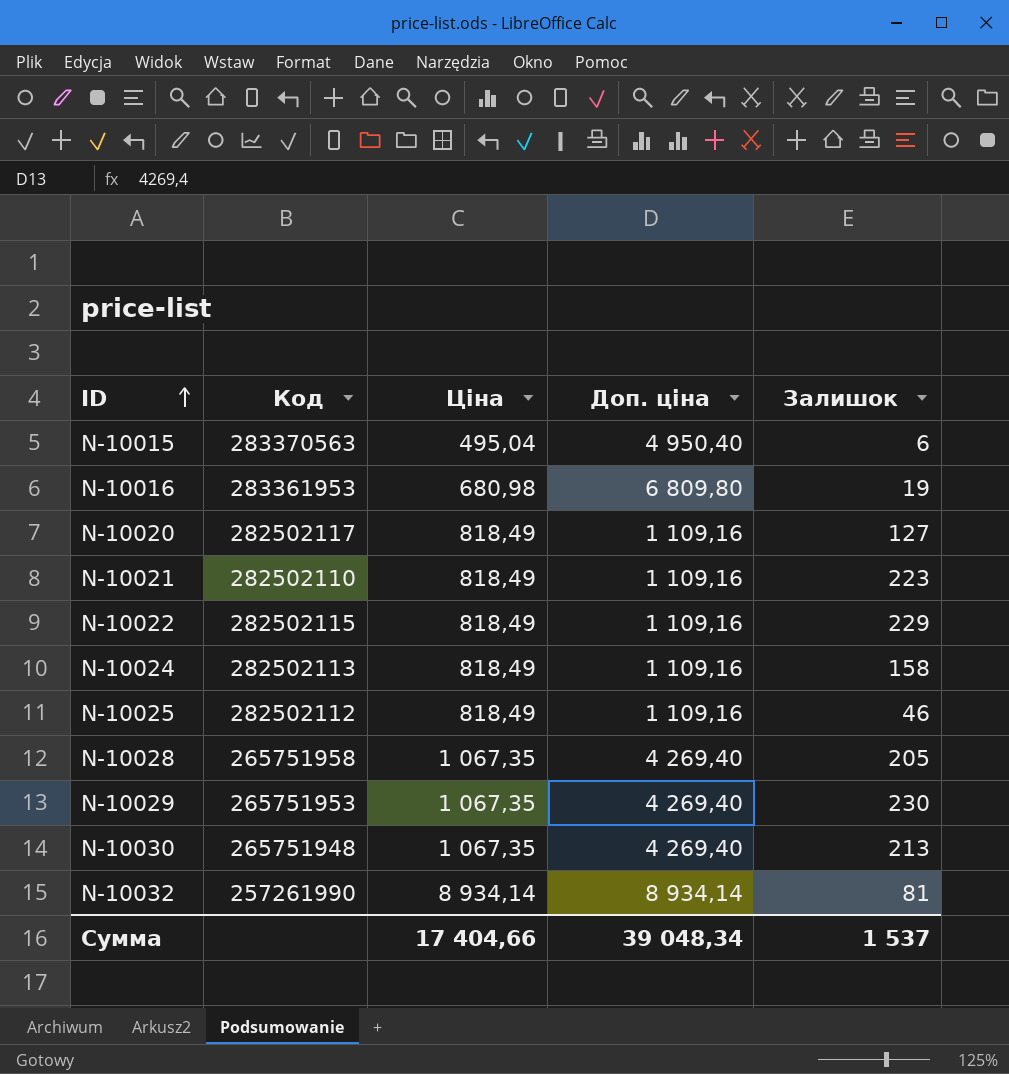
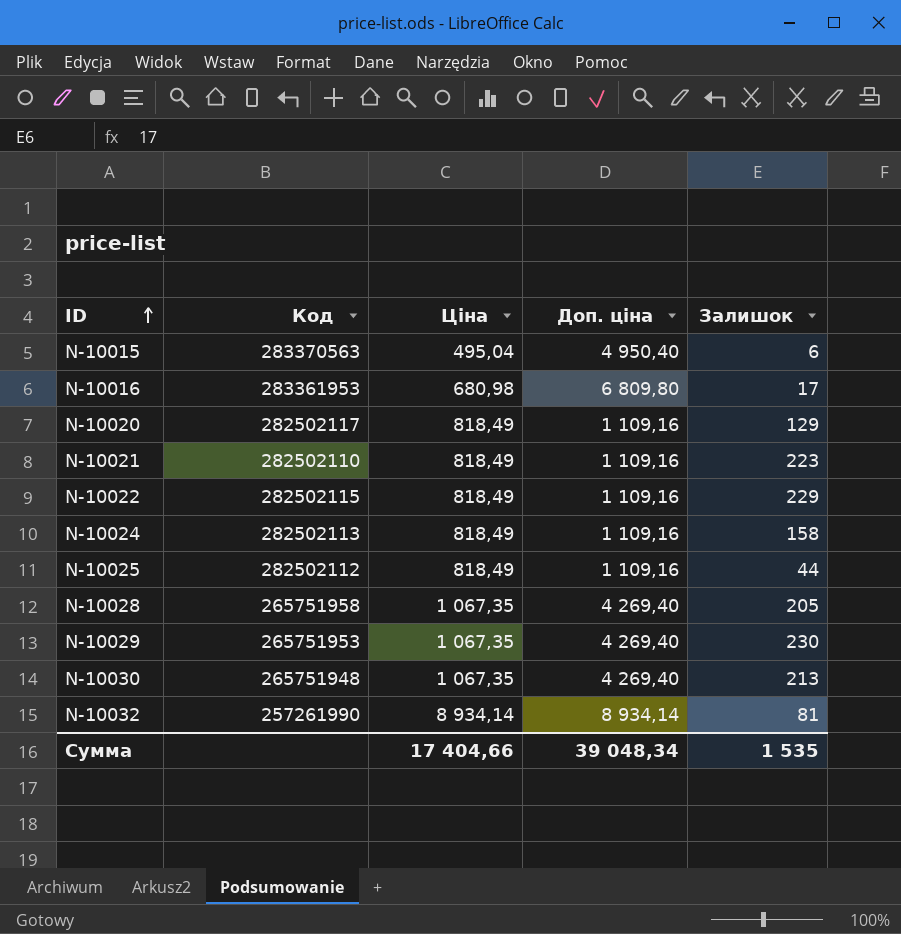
N-10016 | Залишок: 19 -> 17
N-10020 | Залишок: 127 -> 129
N-10025 | Залишок: 46 -> 44
Сумма | Залишок: 1 537 -> 1 535

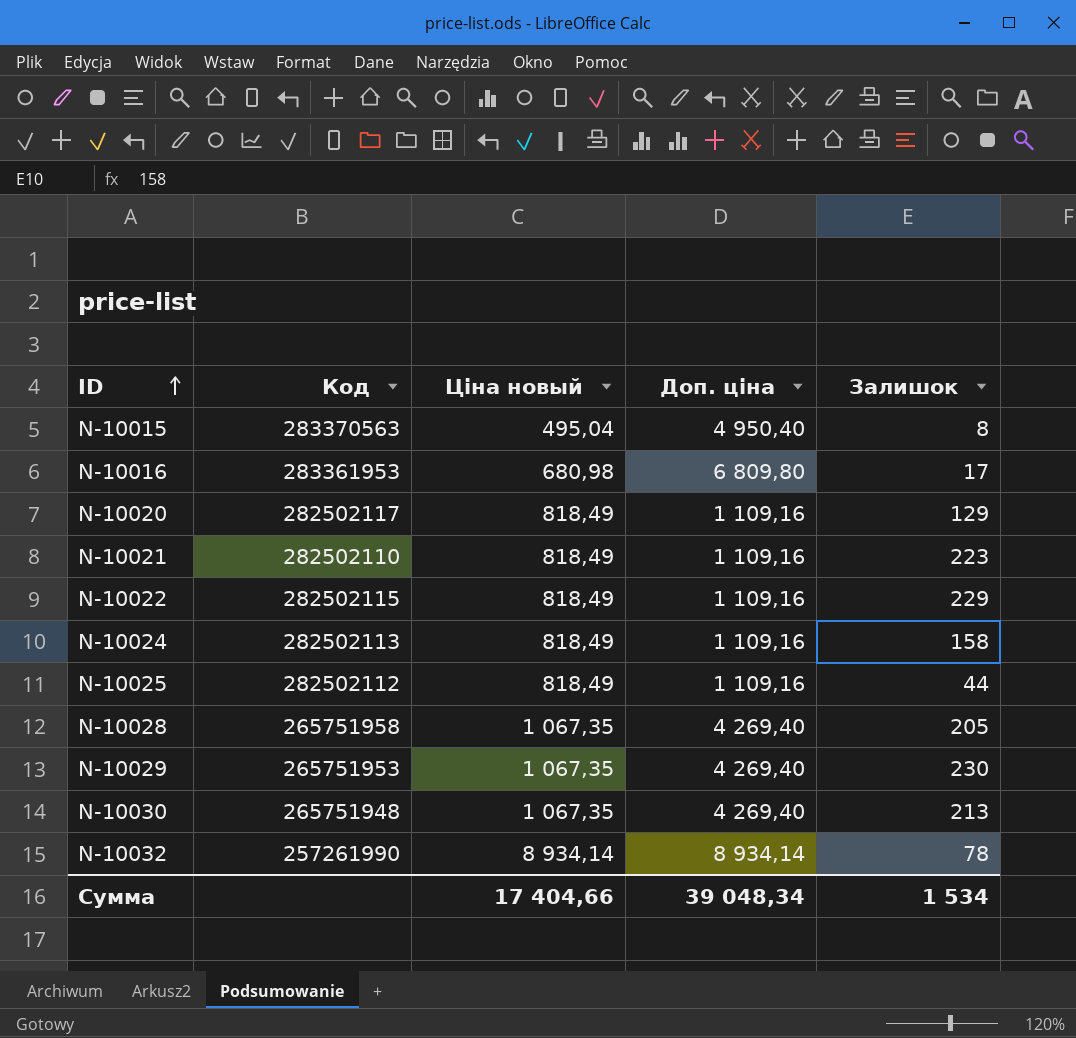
column name: Ціна -> Ціна новый
N-10015 | Залишок: 6 -> 8
N-10032 | Залишок: 81 -> 78
Сумма | Залишок: 1 535 -> 1 534

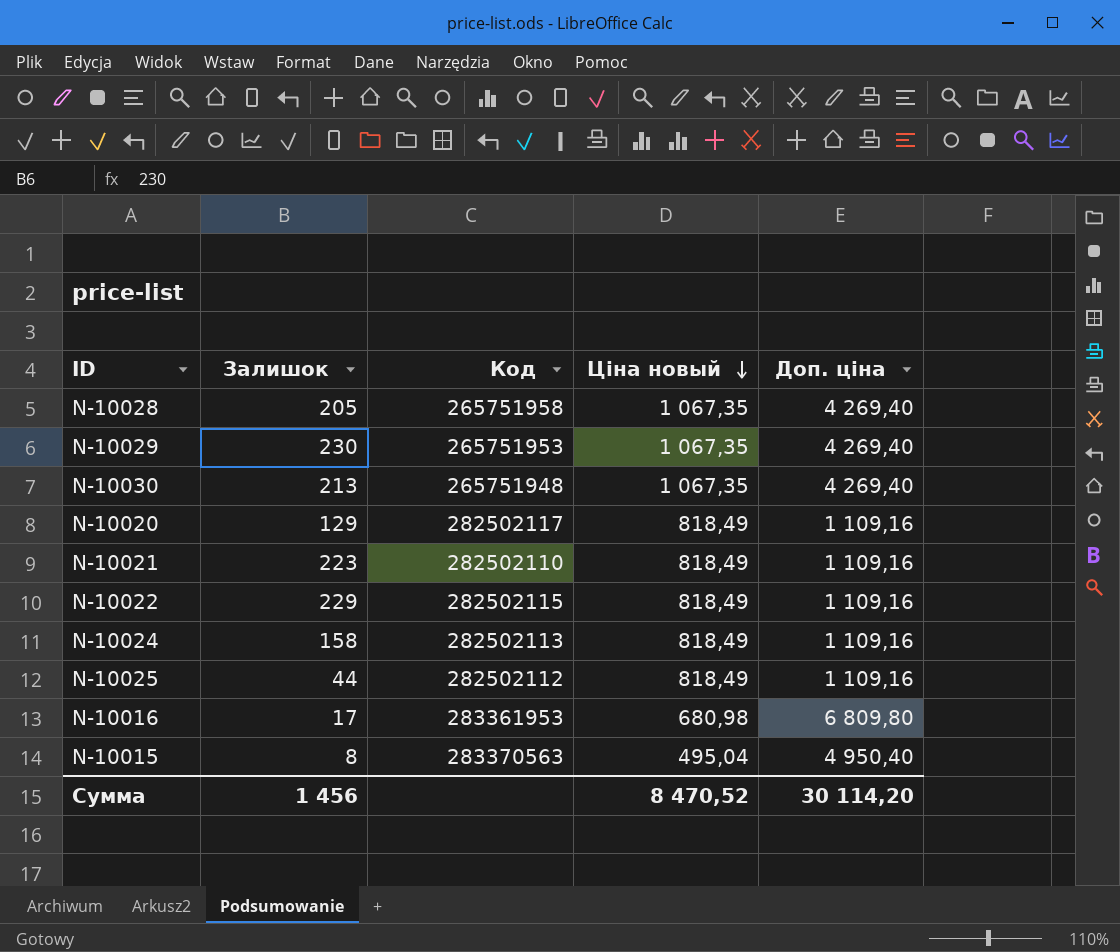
row order: ID ascending -> Ціна новый descending
column Залишок | position: 5 -> 2
row N-10032: 257261990 | 8 934,14 | 8 934,14 | 78 -> none
Сумма | Залишок: 1 534 -> 1 456
Сумма | Ціна новый: 17 404,66 -> 8 470,52
Сумма | Доп. ціна: 39 048,34 -> 30 114,20

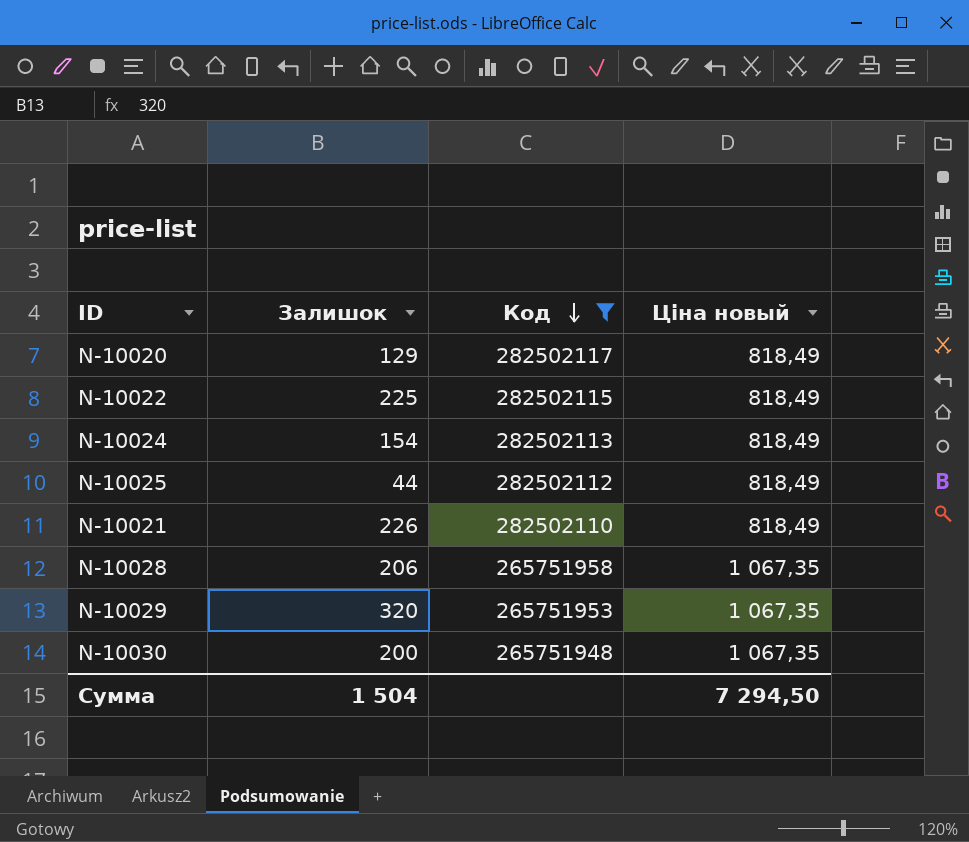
filter: none -> Код <= 282502117
row order: Ціна новый descending -> Код descending
column Доп. ціна | position: 5 -> none
N-10022 | Залишок: 229 -> 225
N-10024 | Залишок: 158 -> 154
N-10021 | Залишок: 223 -> 226
N-10028 | Залишок: 205 -> 206
N-10029 | Залишок: 230 -> 320
N-10030 | Залишок: 213 -> 200
Сумма | Залишок: 1 456 -> 1 504
Сумма | Ціна новый: 8 470,52 -> 7 294,50

